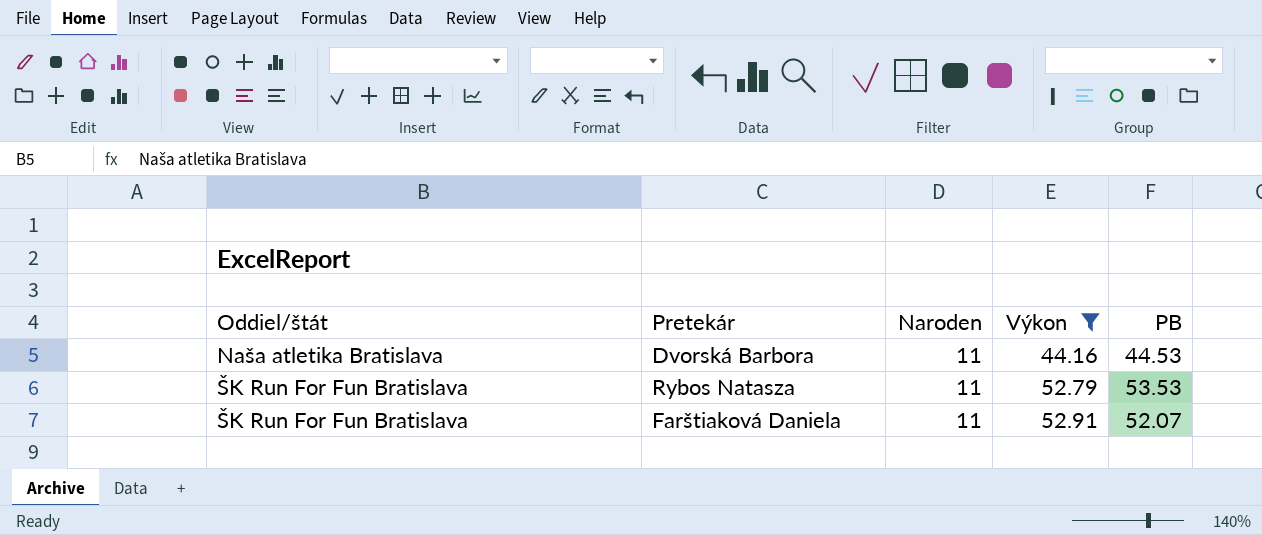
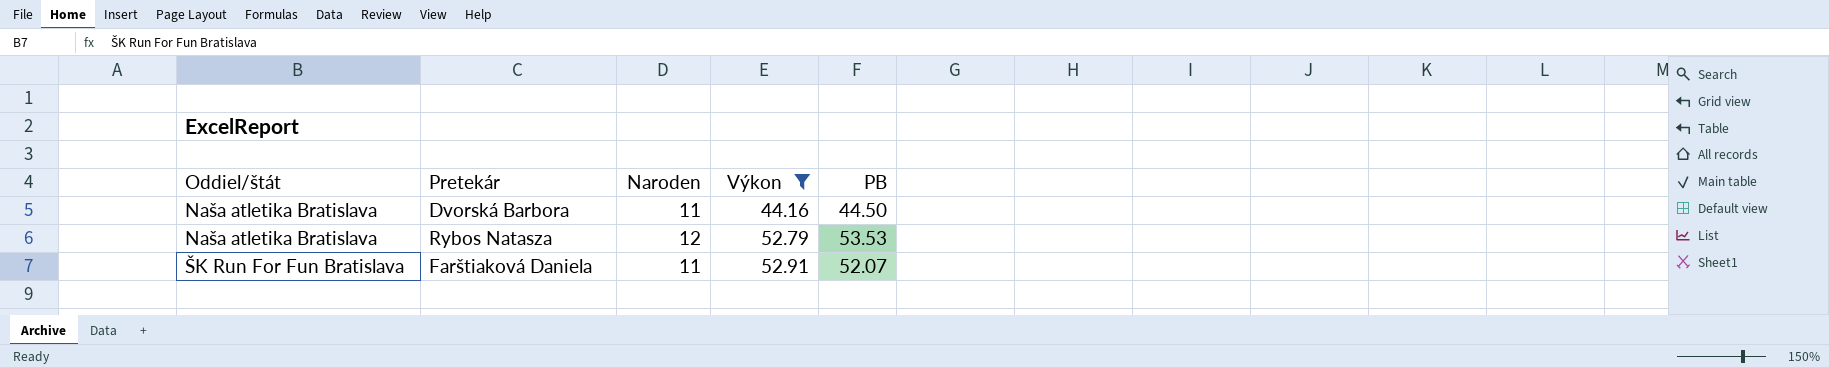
Dvorská Barbora | PB: 44.53 -> 44.50
Rybos Natasza | Oddiel/štát: ŠK Run For Fun Bratislava -> Naša atletika Bratislava
Rybos Natasza | Naroden: 11 -> 12

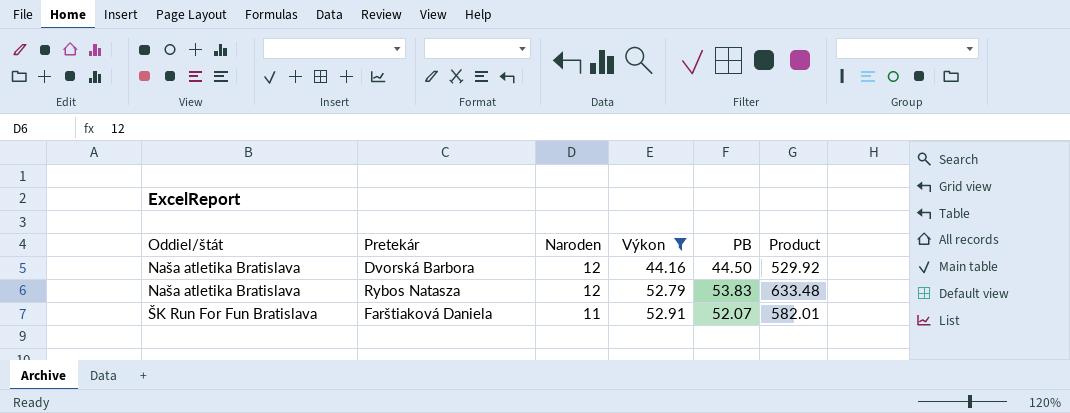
column Product | formula: none -> [Naroden] * [Výkon]
Dvorská Barbora | Naroden: 11 -> 12
Rybos Natasza | PB: 53.53 -> 53.83

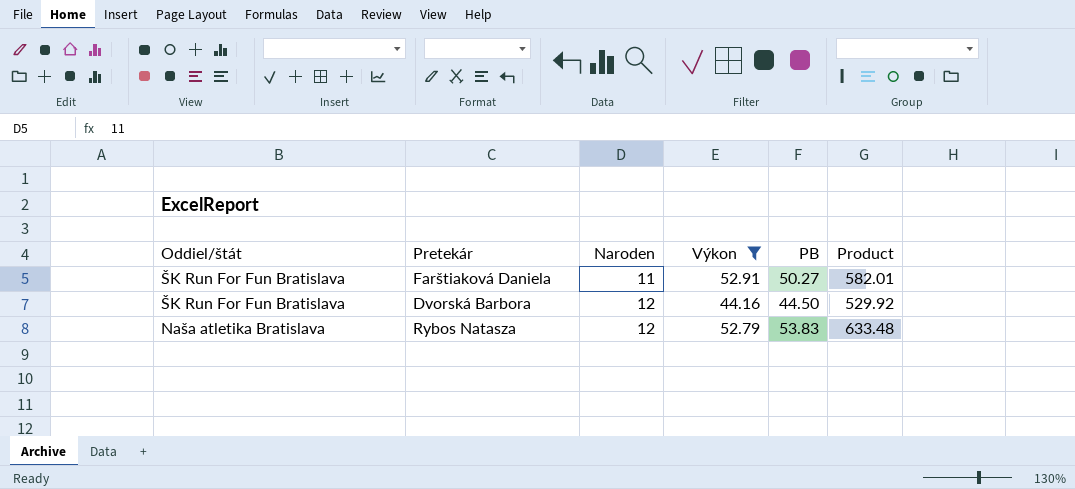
row order: Oddiel/štát ascending -> Oddiel/štát descending
Farštiaková Daniela | PB: 52.07 -> 50.27
Dvorská Barbora | Oddiel/štát: Naša atletika Bratislava -> ŠK Run For Fun Bratislava

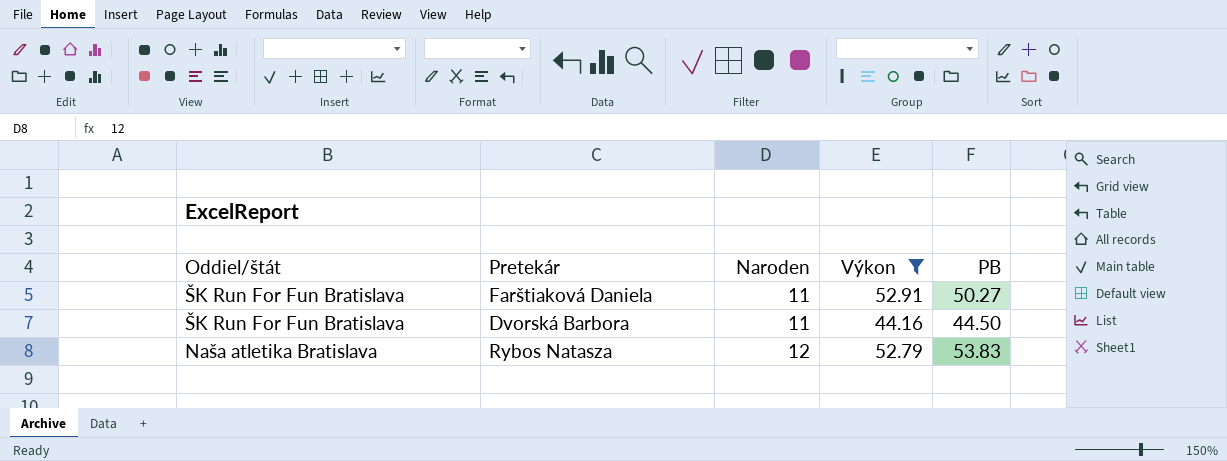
column Product | formula: [Naroden] * [Výkon] -> none
Dvorská Barbora | Naroden: 12 -> 11

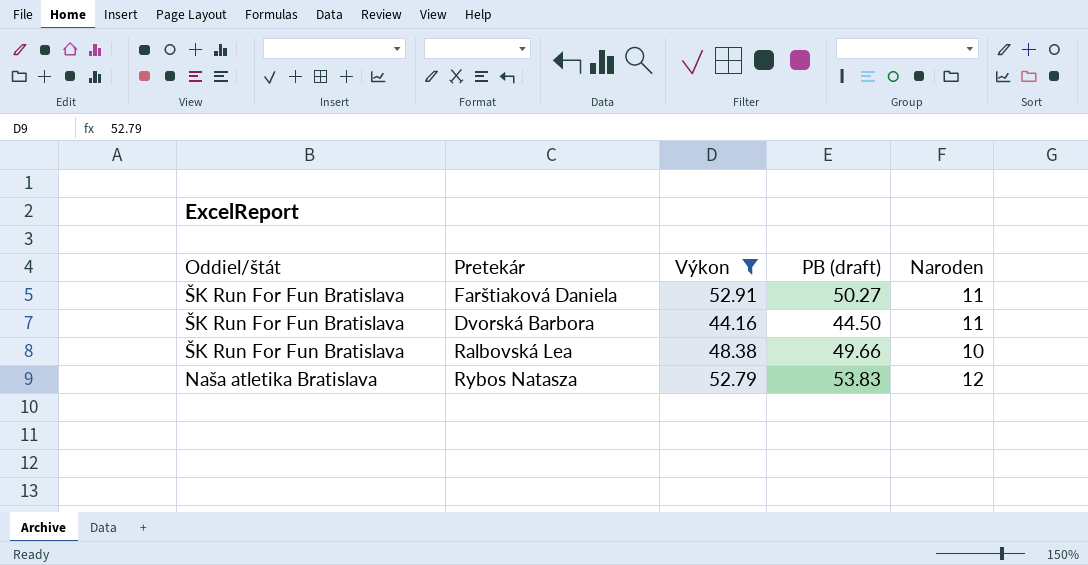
column name: PB -> PB (draft)
column Naroden | position: 3 -> 5
row Ralbovská Lea: none -> ŠK Run For Fun Bratislava | 48.38 | 49.66 | 10

